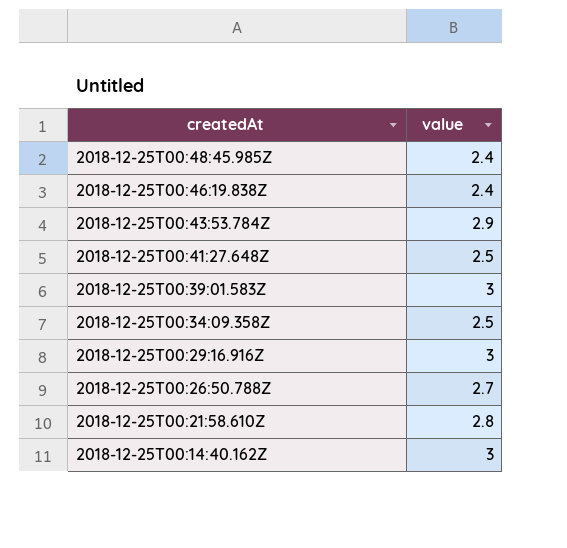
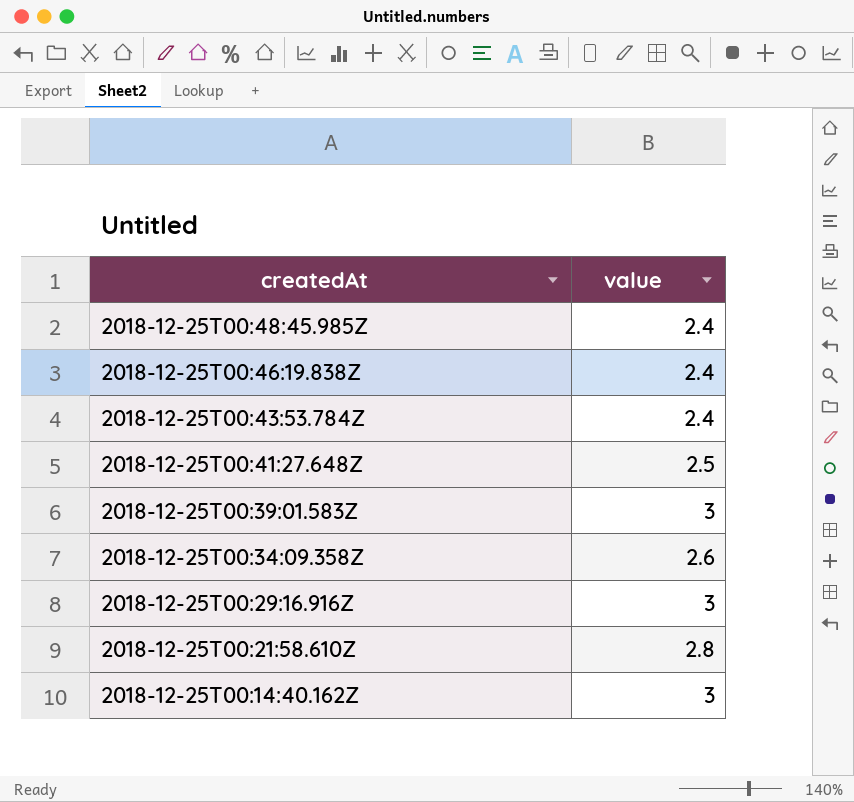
row 2018-12-25T00:26:50.788Z: 2.7 -> none
2018-12-25T00:43:53.784Z | value: 2.9 -> 2.4
2018-12-25T00:34:09.358Z | value: 2.5 -> 2.6

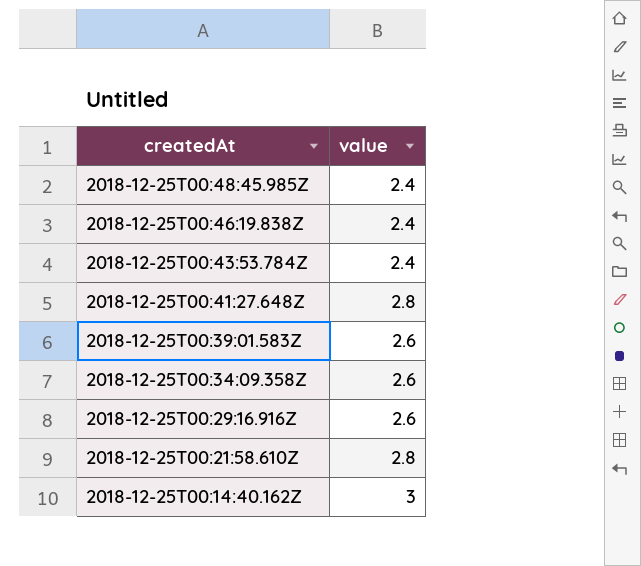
2018-12-25T00:41:27.648Z | value: 2.5 -> 2.8
2018-12-25T00:39:01.583Z | value: 3 -> 2.6
2018-12-25T00:29:16.916Z | value: 3 -> 2.6

